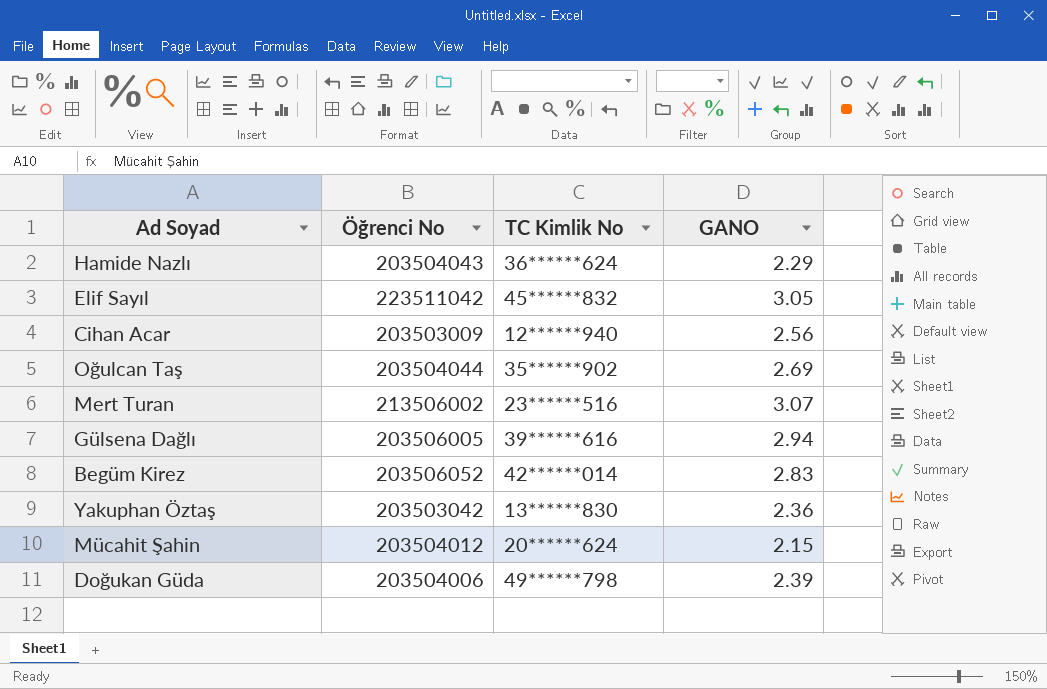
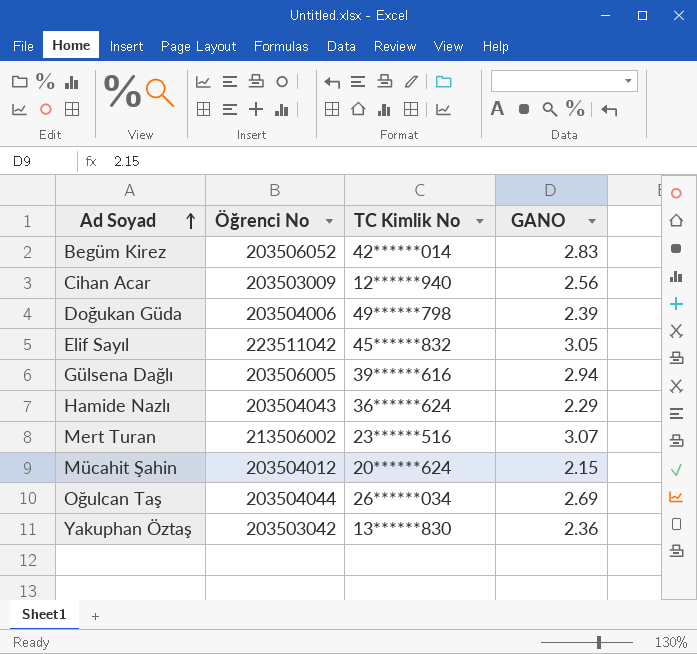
row order: none -> Ad Soyad ascending
Oğulcan Taş | TC Kimlik No: 35******902 -> 26******034

